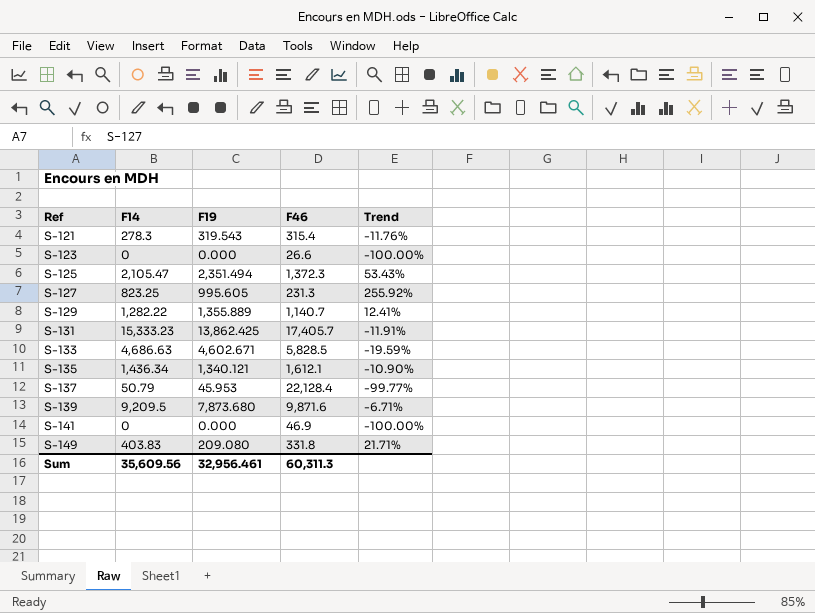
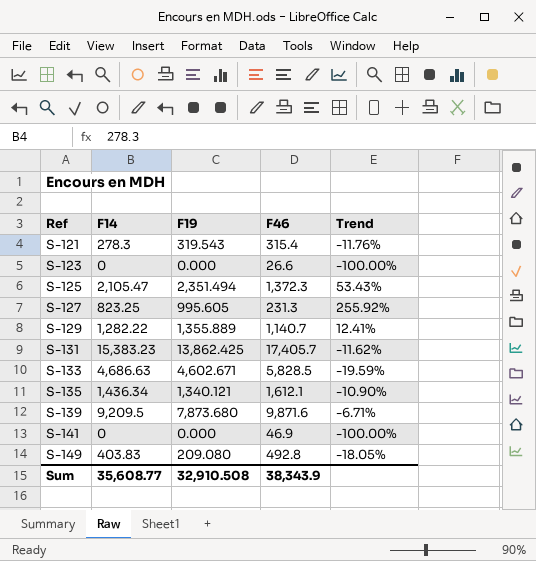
row S-137: 50.79 | 45.953 | 22,128.4 | -99.77% -> none
S-131 | F14: 15,333.23 -> 15,383.23
S-131 | Trend: -11.91% -> -11.62%
S-149 | F46: 331.8 -> 492.8
S-149 | Trend: 21.71% -> -18.05%
Sum | F14: 35,609.56 -> 35,608.77
Sum | F19: 32,956.461 -> 32,910.508
Sum | F46: 60,311.3 -> 38,343.9

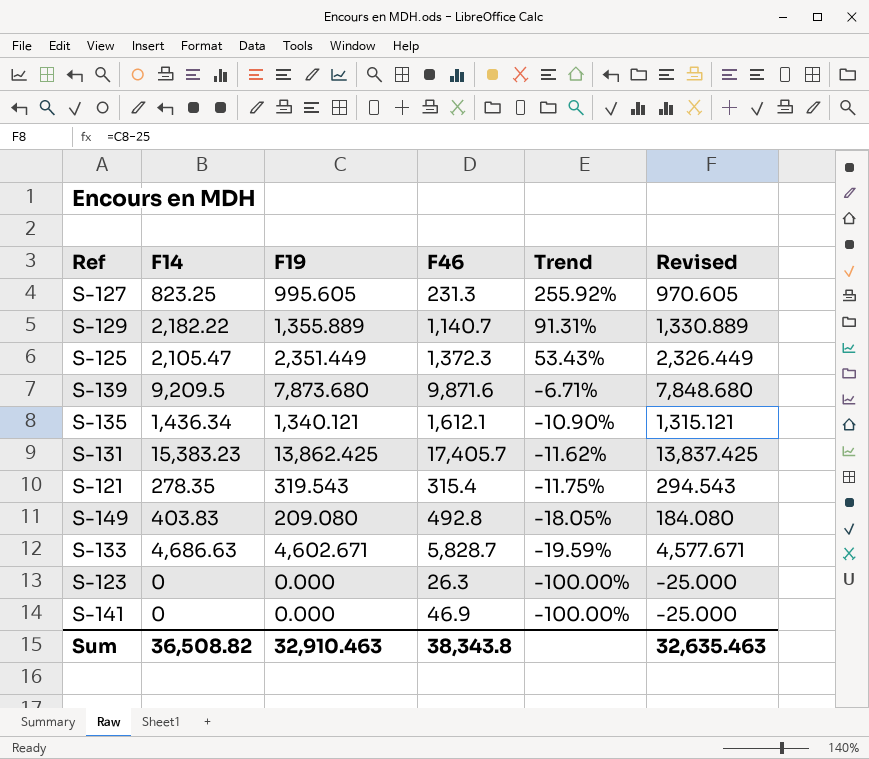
row order: Ref ascending -> Trend descending
column Revised | formula: none -> [F19] - 25
S-129 | F14: 1,282.22 -> 2,182.22
S-129 | Trend: 12.41% -> 91.31%
S-125 | F19: 2,351.494 -> 2,351.449
S-121 | F14: 278.3 -> 278.35
S-121 | Trend: -11.76% -> -11.75%
S-133 | F46: 5,828.5 -> 5,828.7
S-123 | F46: 26.6 -> 26.3
Sum | F14: 35,608.77 -> 36,508.82
Sum | F19: 32,910.508 -> 32,910.463
Sum | F46: 38,343.9 -> 38,343.8

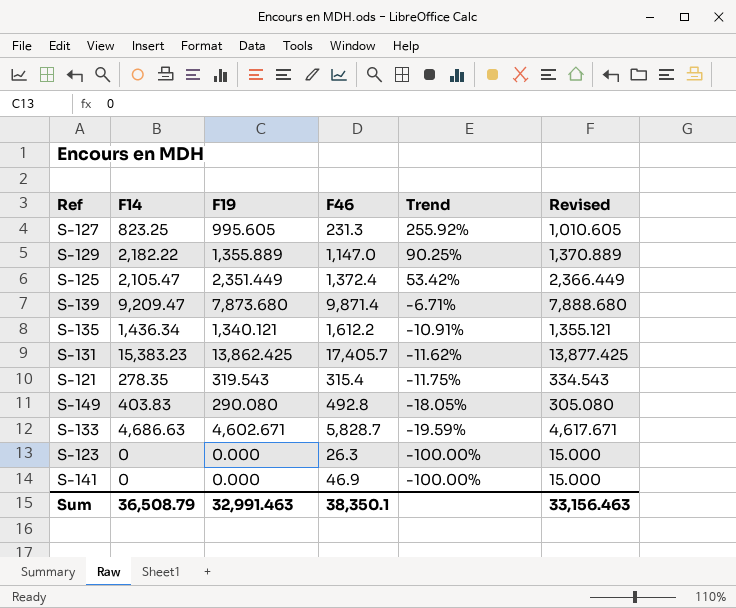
column Revised | formula: [F19] - 25 -> [F19] + 15
S-129 | F46: 1,140.7 -> 1,147.0
S-129 | Trend: 91.31% -> 90.25%
S-125 | F46: 1,372.3 -> 1,372.4
S-125 | Trend: 53.43% -> 53.42%
S-139 | F14: 9,209.5 -> 9,209.47
S-139 | F46: 9,871.6 -> 9,871.4
S-135 | F46: 1,612.1 -> 1,612.2
S-135 | Trend: -10.90% -> -10.91%
S-149 | F19: 209.080 -> 290.080
Sum | F14: 36,508.82 -> 36,508.79
Sum | F19: 32,910.463 -> 32,991.463
Sum | F46: 38,343.8 -> 38,350.1
Sum | Revised: 32,635.463 -> 33,156.463

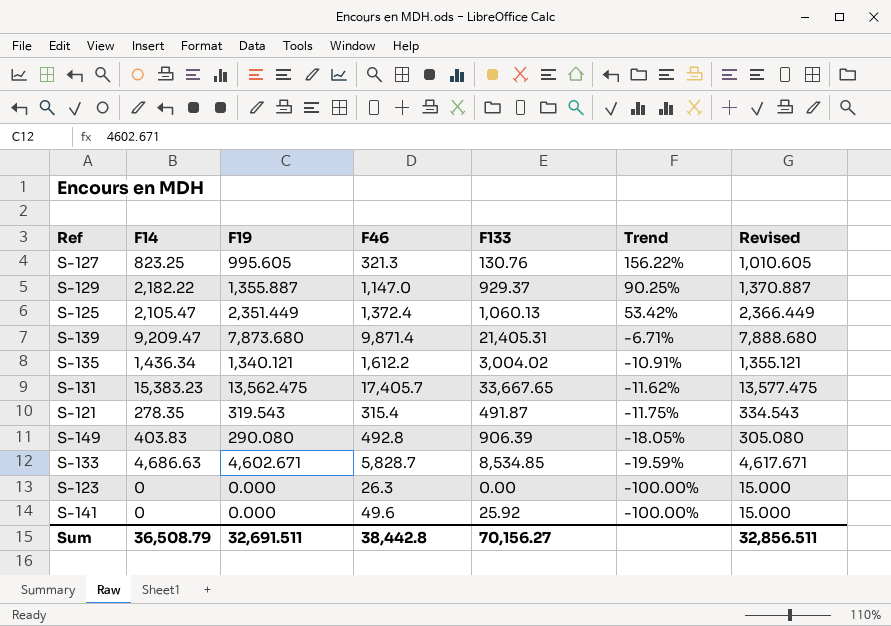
column F133 | position: none -> 5
S-127 | F46: 231.3 -> 321.3
S-127 | Trend: 255.92% -> 156.22%
S-129 | F19: 1,355.889 -> 1,355.887
S-129 | Revised: 1,370.889 -> 1,370.887
S-131 | F19: 13,862.425 -> 13,562.475
S-131 | Revised: 13,877.425 -> 13,577.475
S-141 | F46: 46.9 -> 49.6
Sum | F19: 32,991.463 -> 32,691.511
Sum | F46: 38,350.1 -> 38,442.8
Sum | Revised: 33,156.463 -> 32,856.511

